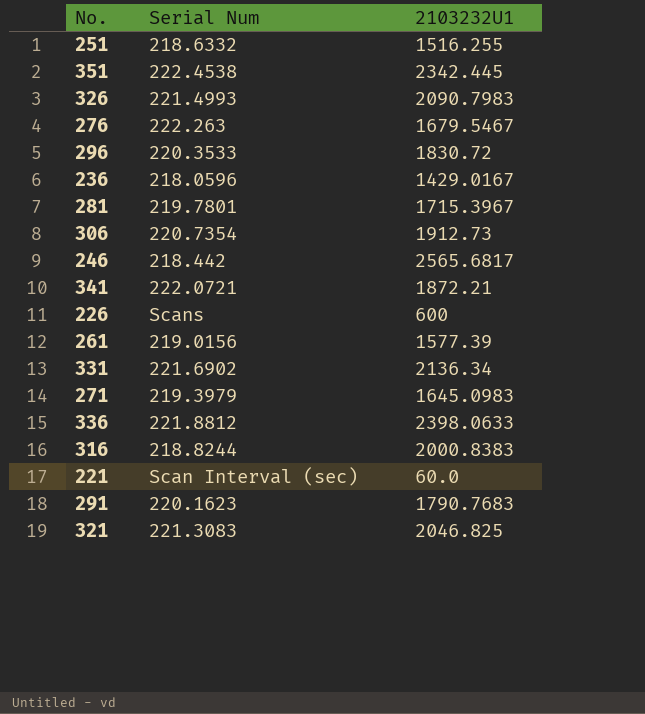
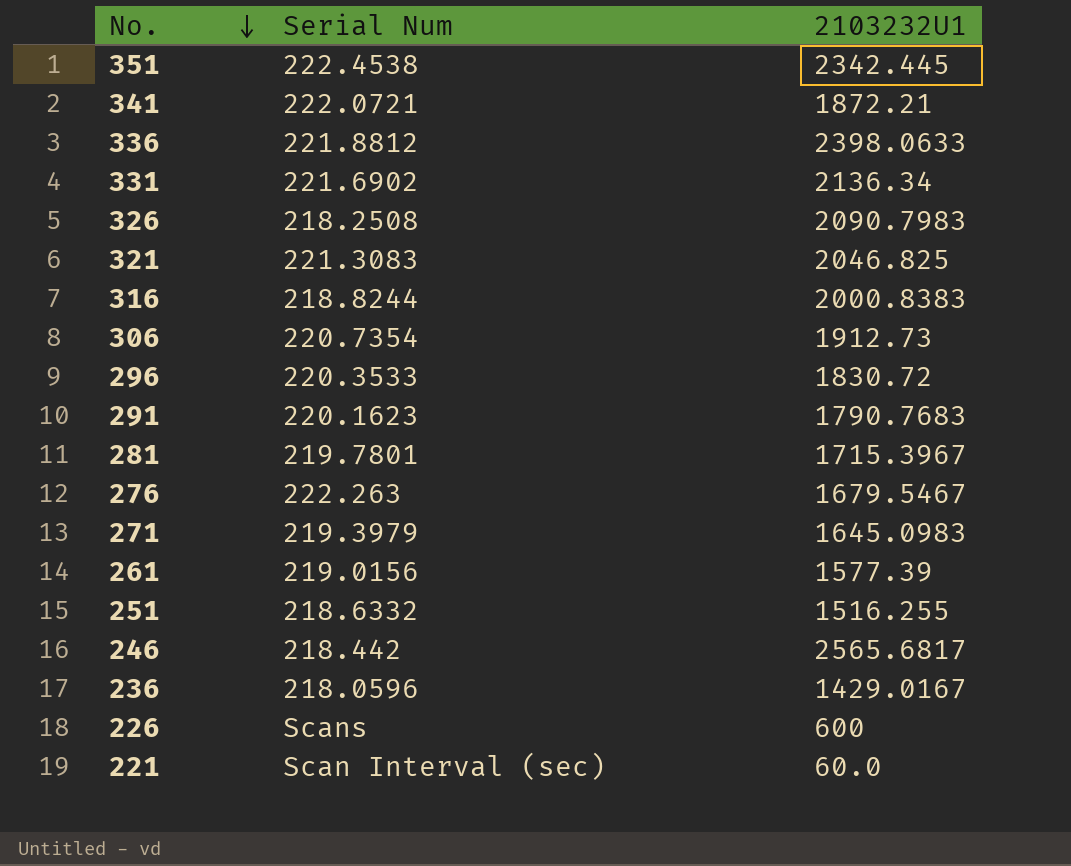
row order: none -> No. descending
326 | Serial Num: 221.4993 -> 218.2508

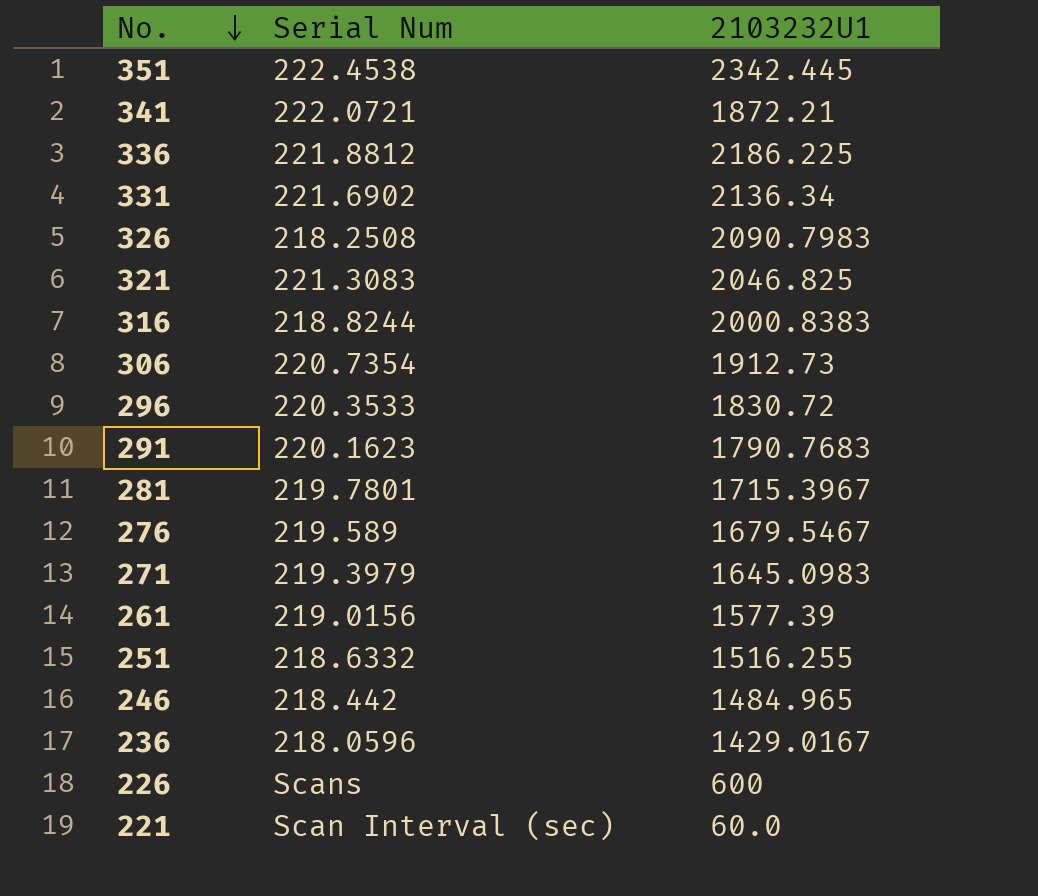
336 | 2103232U1: 2398.0633 -> 2186.225
276 | Serial Num: 222.263 -> 219.589
246 | 2103232U1: 2565.6817 -> 1484.965

